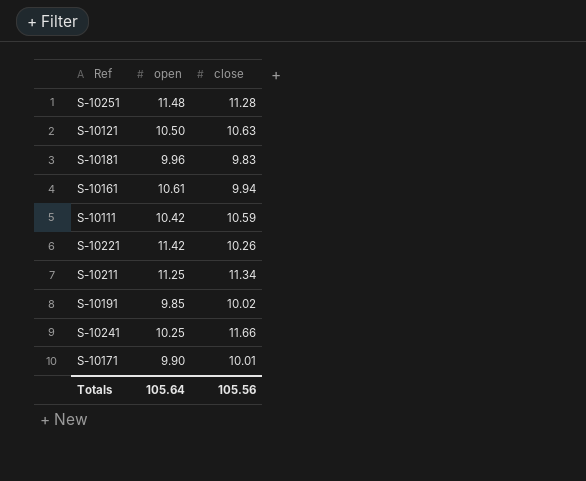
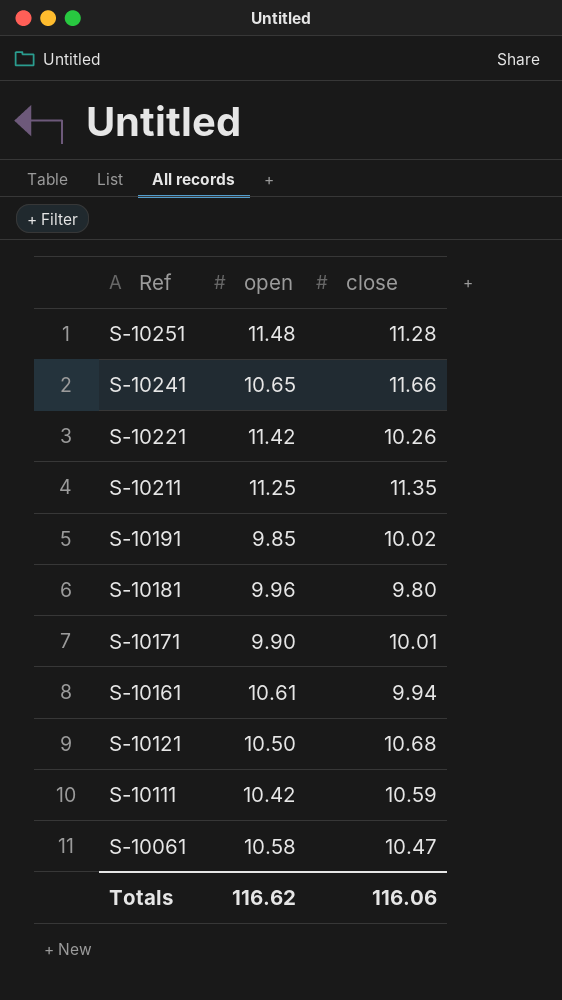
row order: none -> Ref descending
S-10241 | open: 10.25 -> 10.65
S-10211 | close: 11.34 -> 11.35
S-10181 | close: 9.83 -> 9.80
S-10121 | close: 10.63 -> 10.68
row S-10061: none -> 10.58 | 10.47
Totals | open: 105.64 -> 116.62
Totals | close: 105.56 -> 116.06

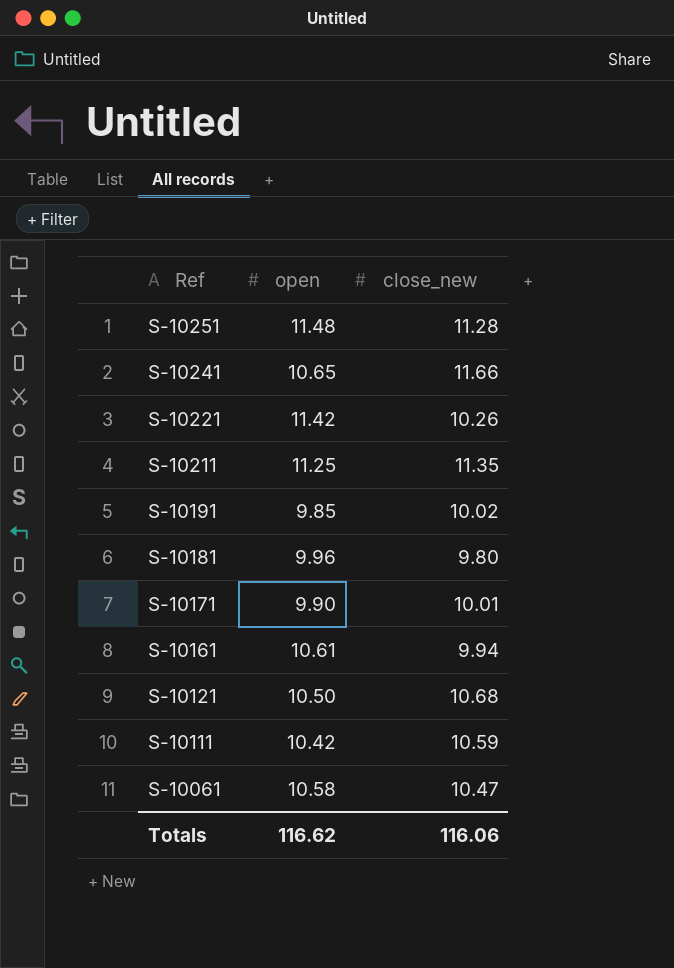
column name: close -> close_new

